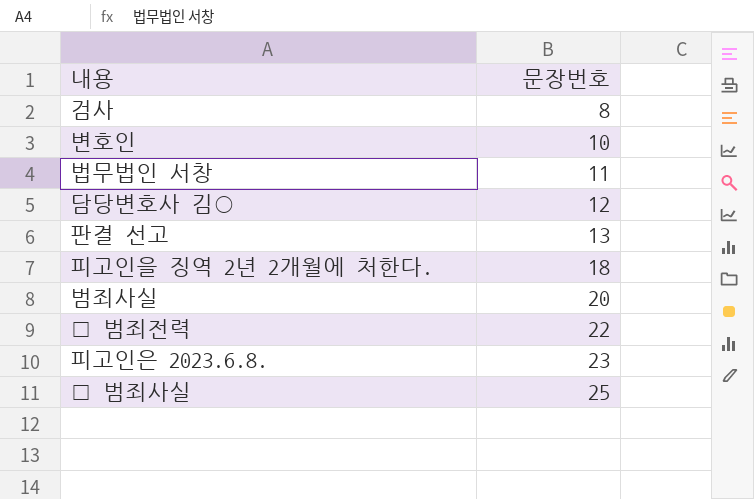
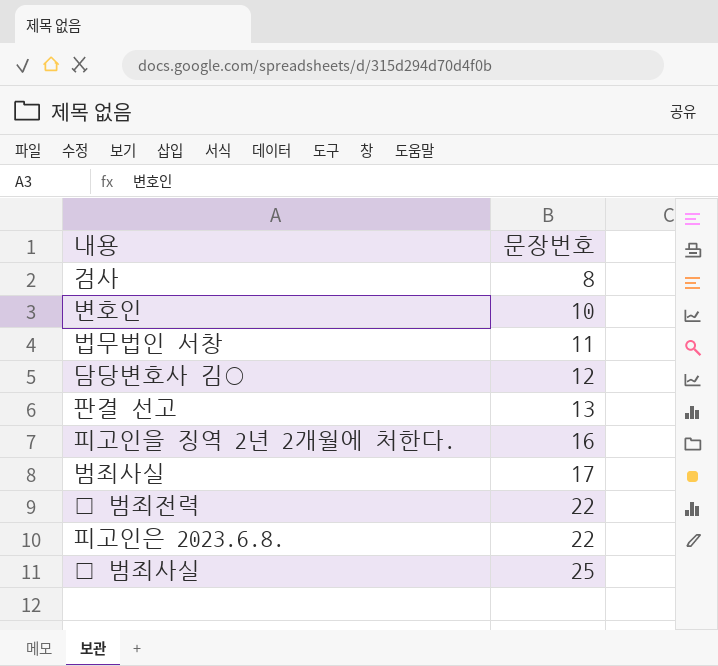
피고인을 징역 2년 2개월에 처한다. | 문장번호: 18 -> 16
범죄사실 | 문장번호: 20 -> 17
피고인은 2023.6.8. | 문장번호: 23 -> 22

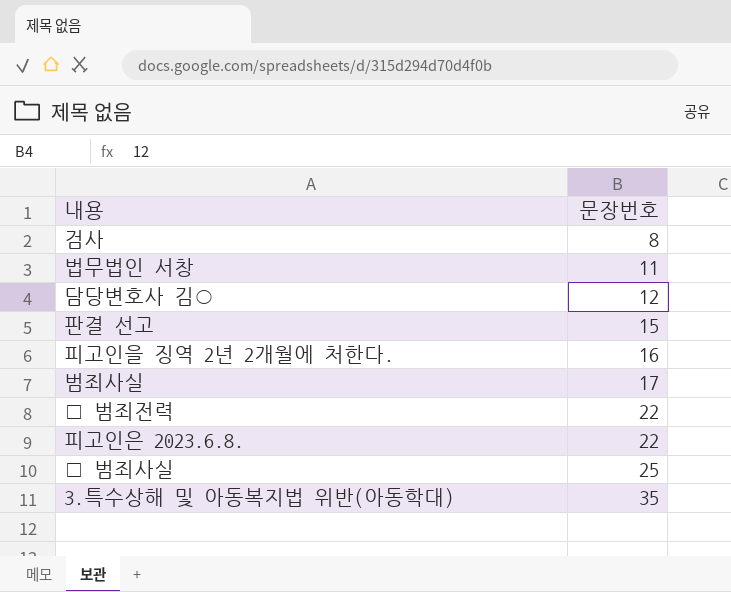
row 변호인: 10 -> none
판결 선고 | 문장번호: 13 -> 15
row 3.특수상해 및 아동복지법 위반(아동학대): none -> 35

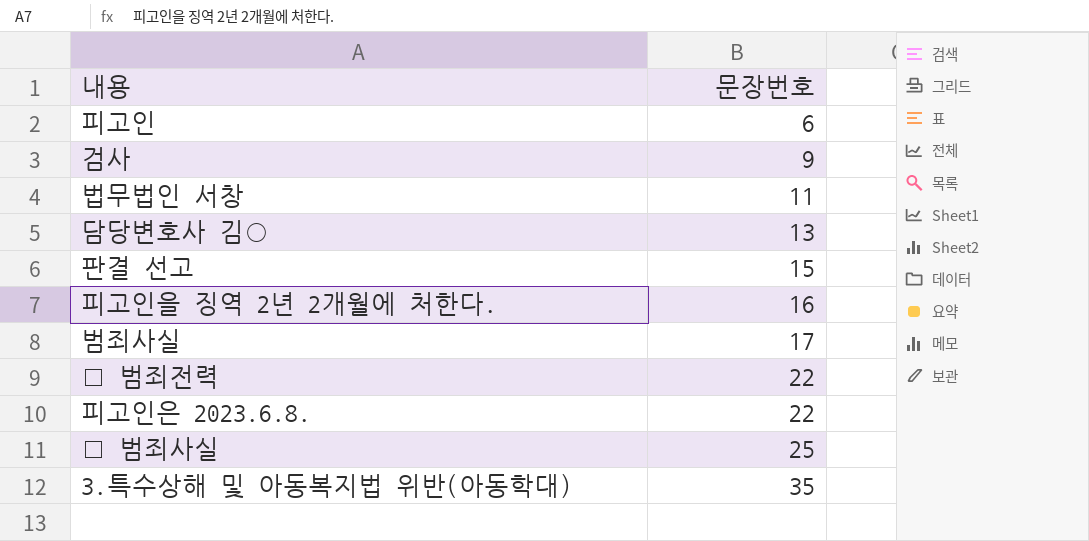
row 피고인: none -> 6
검사 | 문장번호: 8 -> 9
담당변호사 김○ | 문장번호: 12 -> 13

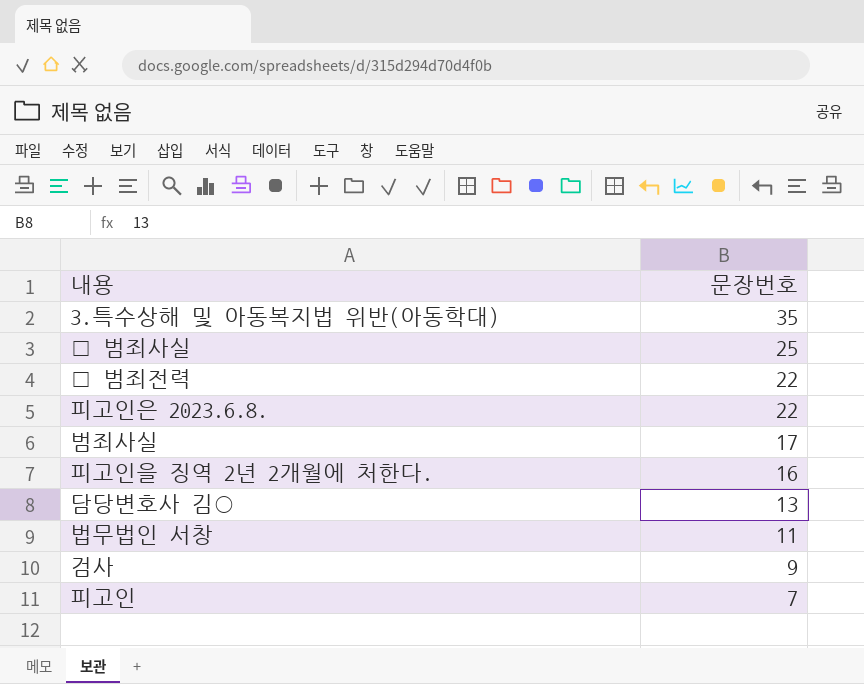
row order: 문장번호 ascending -> 문장번호 descending
row 판결 선고: 15 -> none
피고인 | 문장번호: 6 -> 7

